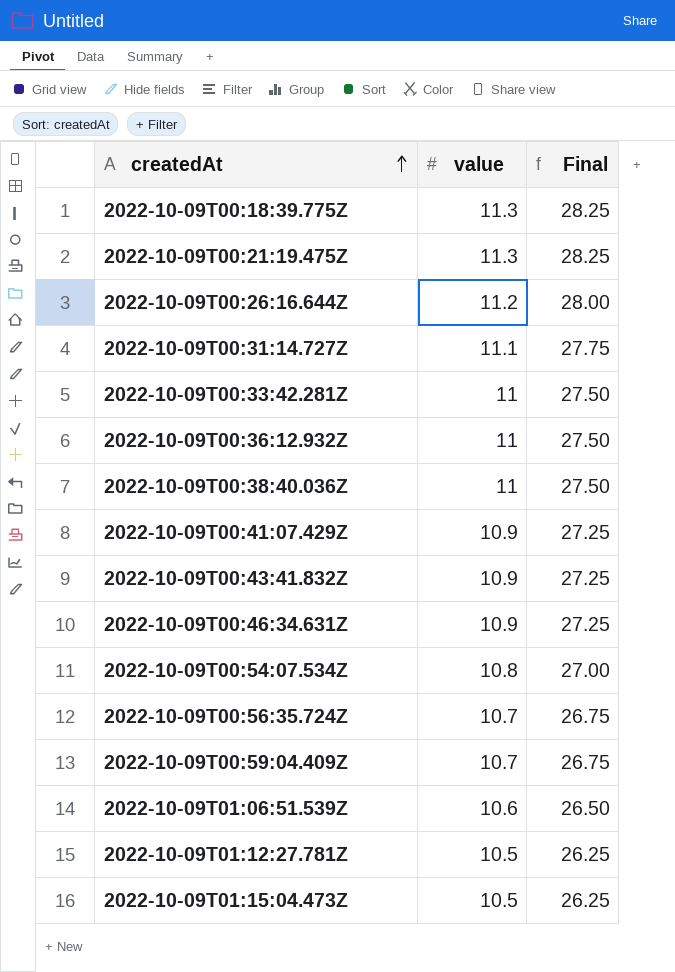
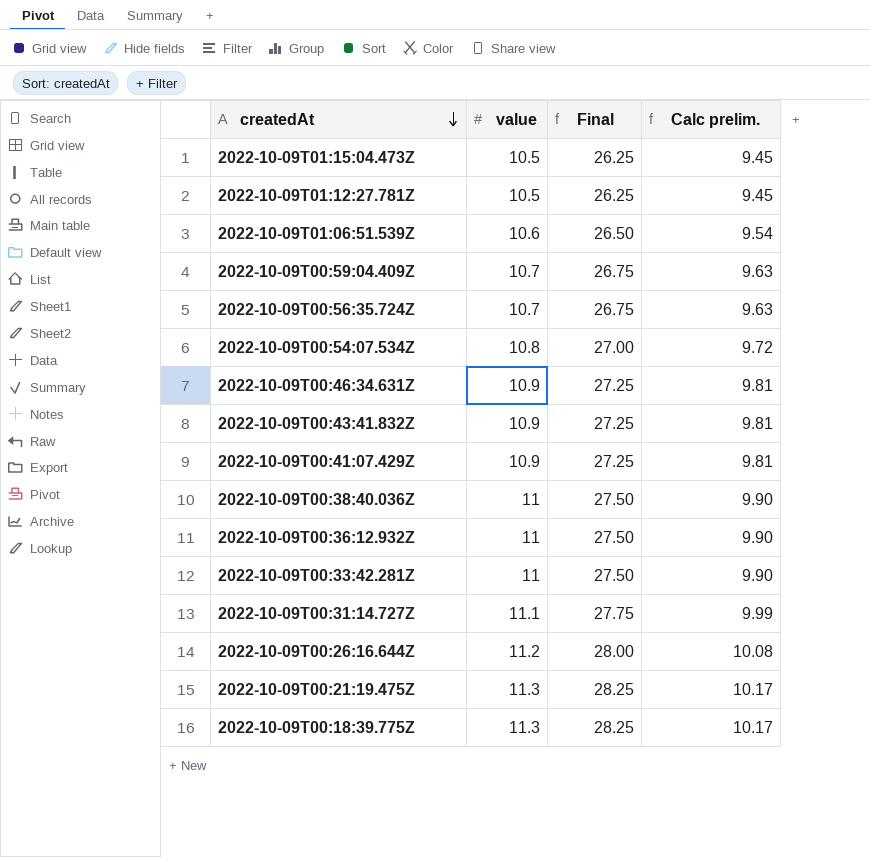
row order: createdAt ascending -> createdAt descending
column Calc prelim. | formula: none -> [value] * 0.9

